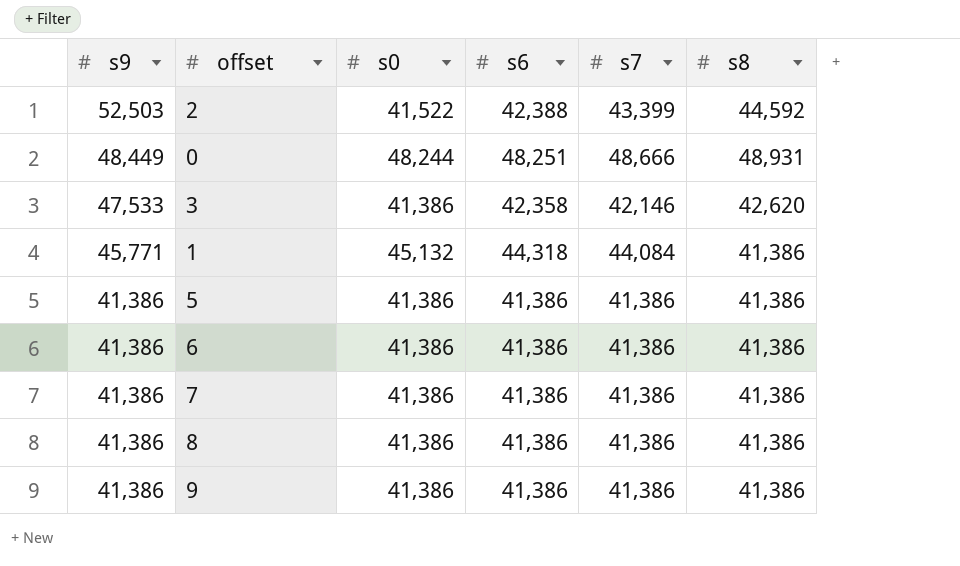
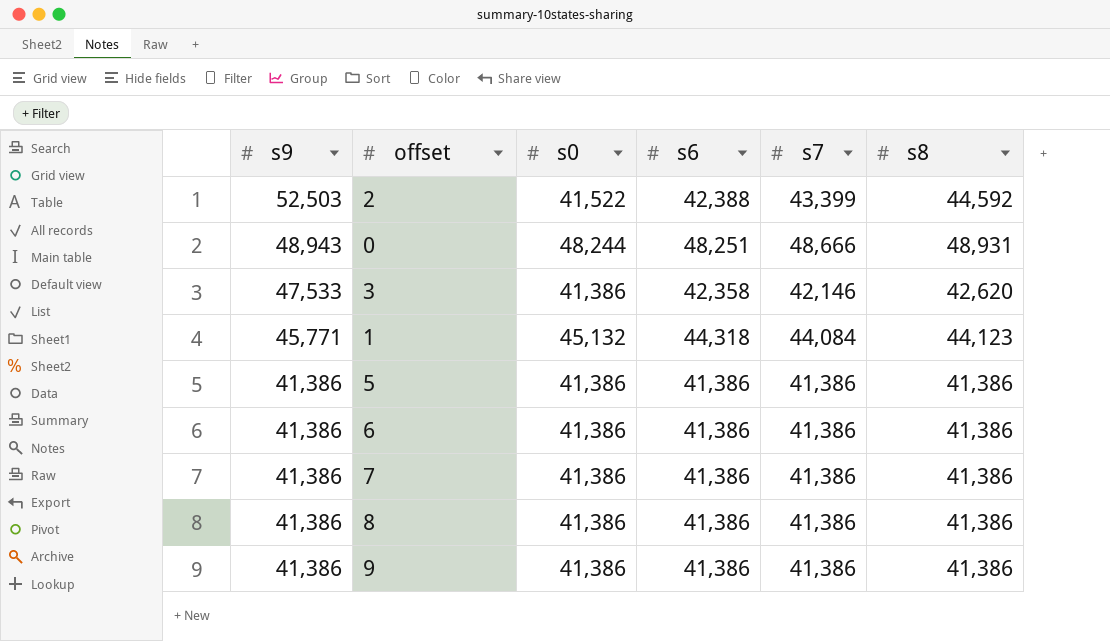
0 | s9: 48,449 -> 48,943
1 | s8: 41,386 -> 44,123

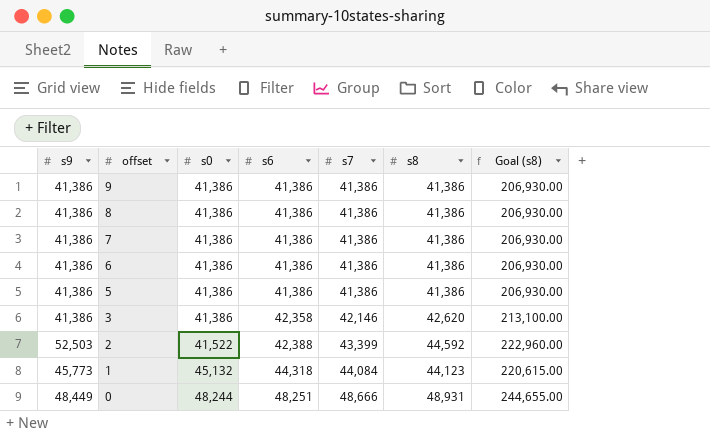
row order: s9 descending -> offset descending
column Goal (s8) | formula: none -> [s8] * 5
3 | s9: 47,533 -> 41,386
1 | s9: 45,771 -> 45,773
0 | s9: 48,943 -> 48,449

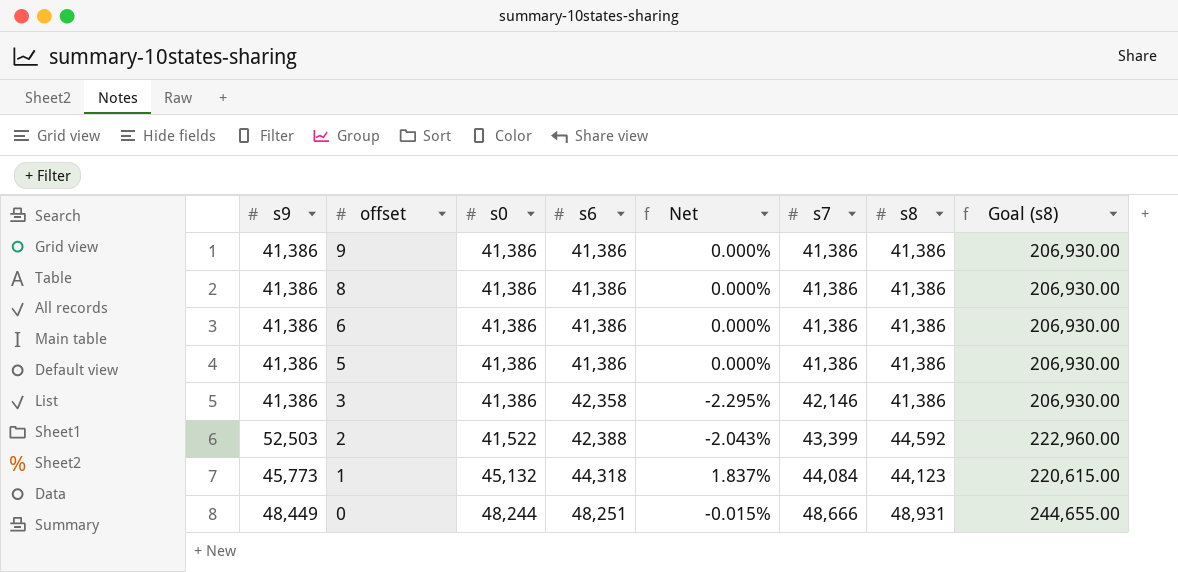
column Net | formula: none -> ([s0] - [s6]) / [s6]
row 7: 41,386 | 41,386 | 41,386 | 41,386 | 41,386 | 206,930.00 -> none
3 | s8: 42,620 -> 41,386
3 | Goal (s8): 213,100.00 -> 206,930.00

